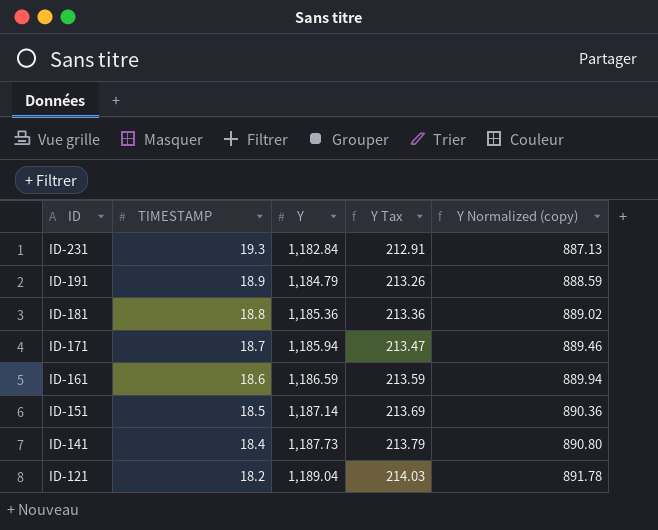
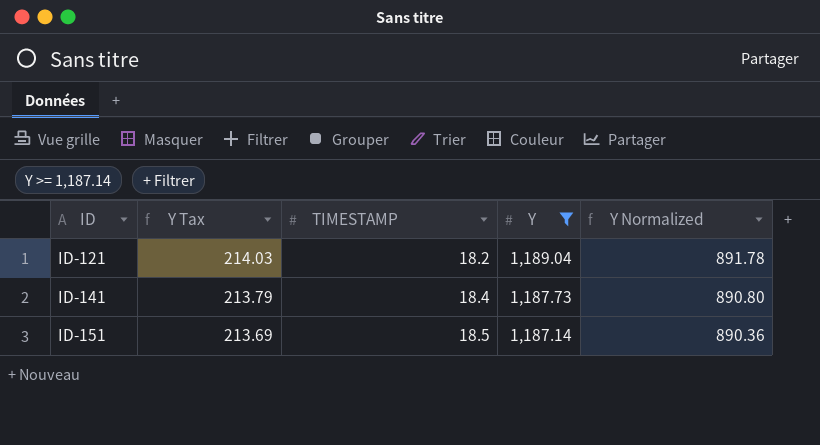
filter: none -> Y >= 1,187.14
row order: ID descending -> ID ascending
column Y Tax | position: 4 -> 2
column name: Y Normalized (copy) -> Y Normalized

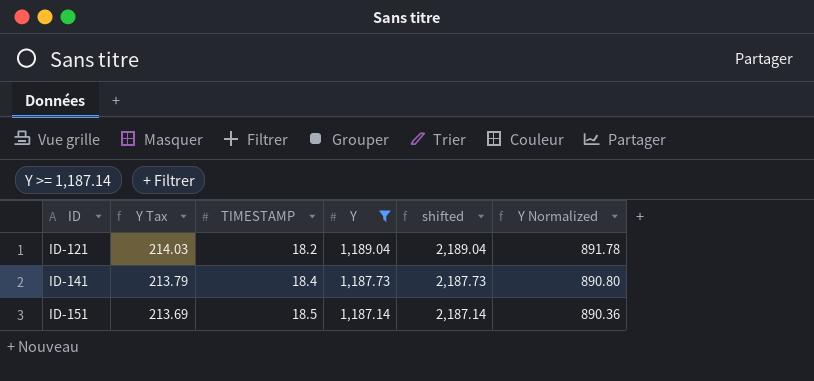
column shifted | formula: none -> [Y] + 1000

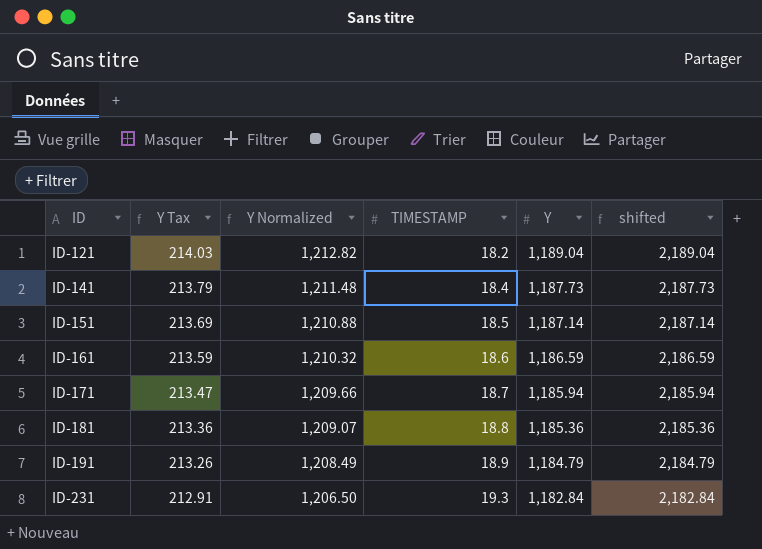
filter: Y >= 1,187.14 -> none
column Y Normalized | formula: [Y] * 0.75 -> [Y] * 1.02
column Y Normalized | position: 6 -> 3

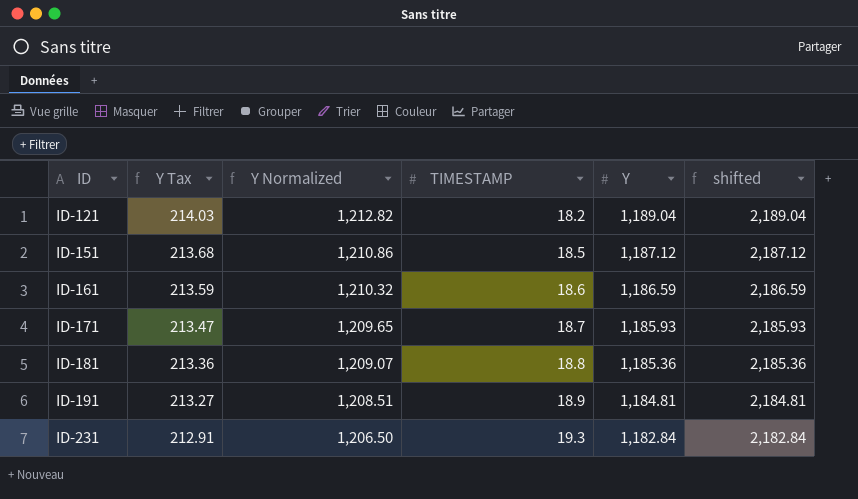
row ID-141: 213.79 | 1,211.48 | 18.4 | 1,187.73 | 2,187.73 -> none
ID-151 | Y Tax: 213.69 -> 213.68
ID-151 | Y Normalized: 1,210.88 -> 1,210.86
ID-151 | Y: 1,187.14 -> 1,187.12
ID-151 | shifted: 2,187.14 -> 2,187.12
ID-171 | Y Normalized: 1,209.66 -> 1,209.65
ID-171 | Y: 1,185.94 -> 1,185.93
ID-171 | shifted: 2,185.94 -> 2,185.93
ID-191 | Y Tax: 213.26 -> 213.27
ID-191 | Y Normalized: 1,208.49 -> 1,208.51
ID-191 | Y: 1,184.79 -> 1,184.81
ID-191 | shifted: 2,184.79 -> 2,184.81

